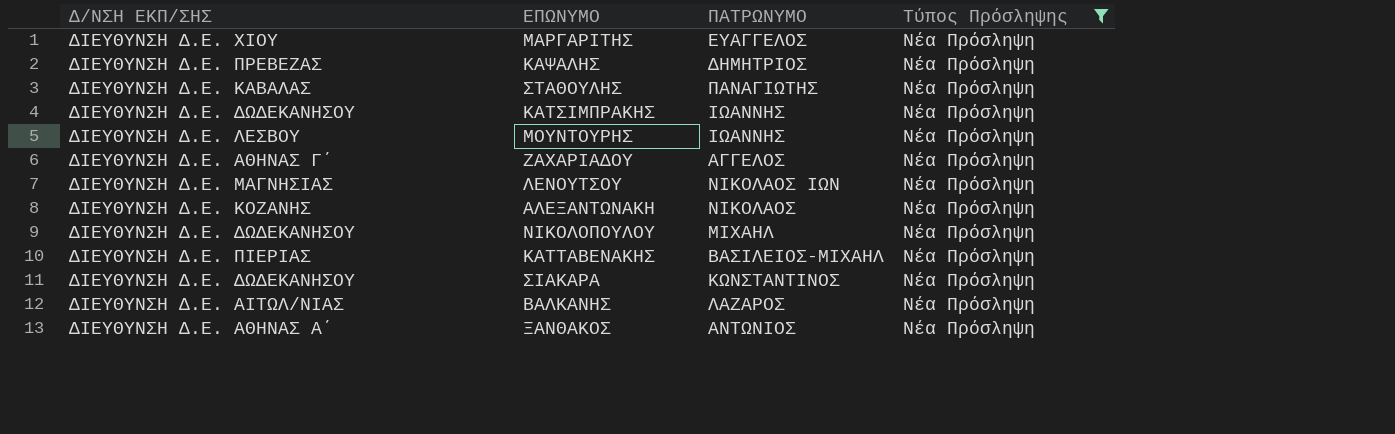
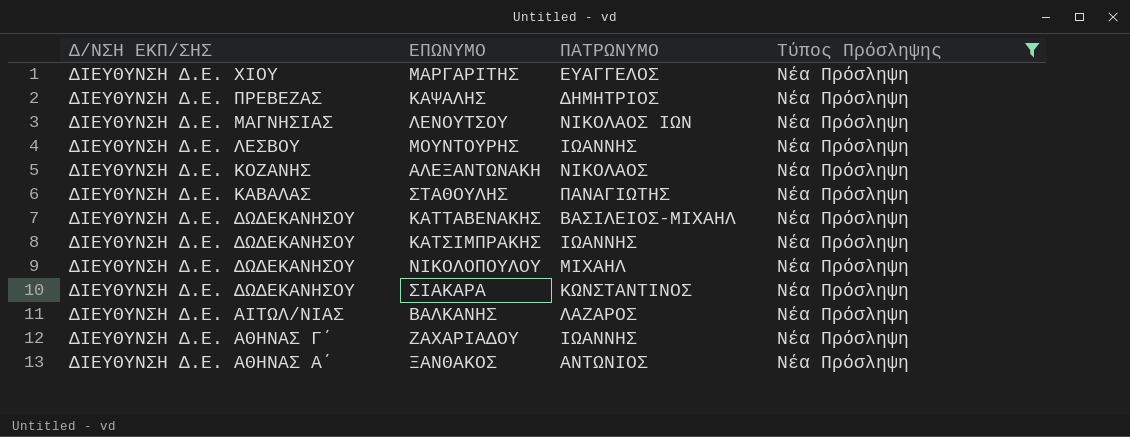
row order: none -> Δ/ΝΣΗ ΕΚΠ/ΣΗΣ descending
ΚΑΤΤΑΒΕΝΑΚΗΣ | Δ/ΝΣΗ ΕΚΠ/ΣΗΣ: ΔΙΕΥΘΥΝΣΗ Δ.Ε. ΠΙΕΡΙΑΣ -> ΔΙΕΥΘΥΝΣΗ Δ.Ε. ΔΩΔΕΚΑΝΗΣΟΥ
ΖΑΧΑΡΙΑΔΟΥ | ΠΑΤΡΩΝΥΜΟ: ΑΓΓΕΛΟΣ -> ΙΩΑΝΝΗΣ

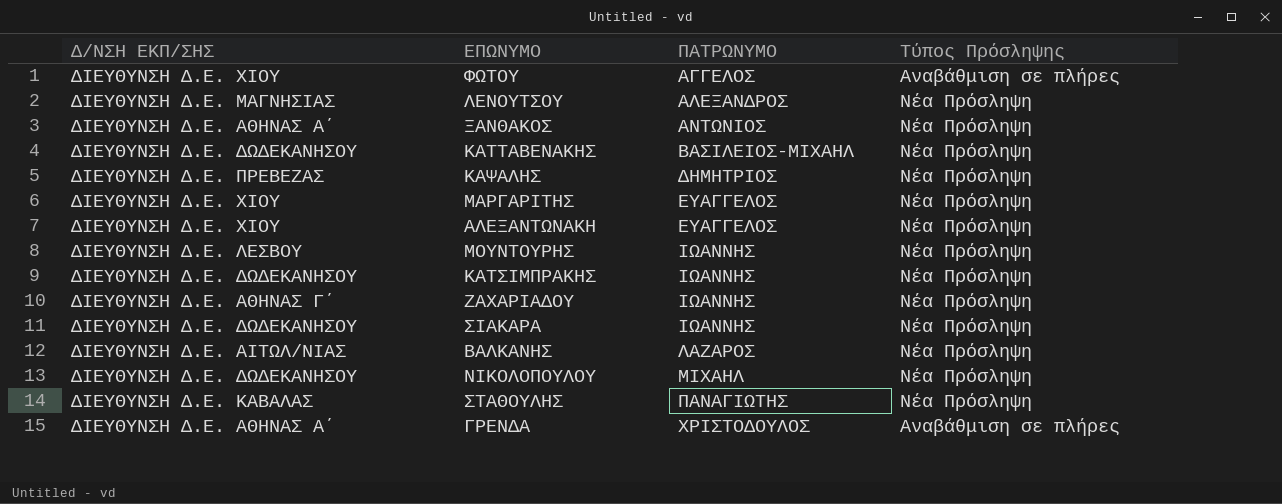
filter: Τύπος Πρόσληψης = Νέα Πρόσληψη -> none
row order: Δ/ΝΣΗ ΕΚΠ/ΣΗΣ descending -> ΠΑΤΡΩΝΥΜΟ ascending
ΛΕΝΟΥΤΣΟΥ | ΠΑΤΡΩΝΥΜΟ: ΝΙΚΟΛΑΟΣ ΙΩΝ -> ΑΛΕΞΑΝΔΡΟΣ
ΑΛΕΞΑΝΤΩΝΑΚΗ | Δ/ΝΣΗ ΕΚΠ/ΣΗΣ: ΔΙΕΥΘΥΝΣΗ Δ.Ε. ΚΟΖΑΝΗΣ -> ΔΙΕΥΘΥΝΣΗ Δ.Ε. ΧΙΟΥ
ΑΛΕΞΑΝΤΩΝΑΚΗ | ΠΑΤΡΩΝΥΜΟ: ΝΙΚΟΛΑΟΣ -> ΕΥΑΓΓΕΛΟΣ
ΣΙΑΚΑΡΑ | ΠΑΤΡΩΝΥΜΟ: ΚΩΝΣΤΑΝΤΙΝΟΣ -> ΙΩΑΝΝΗΣ

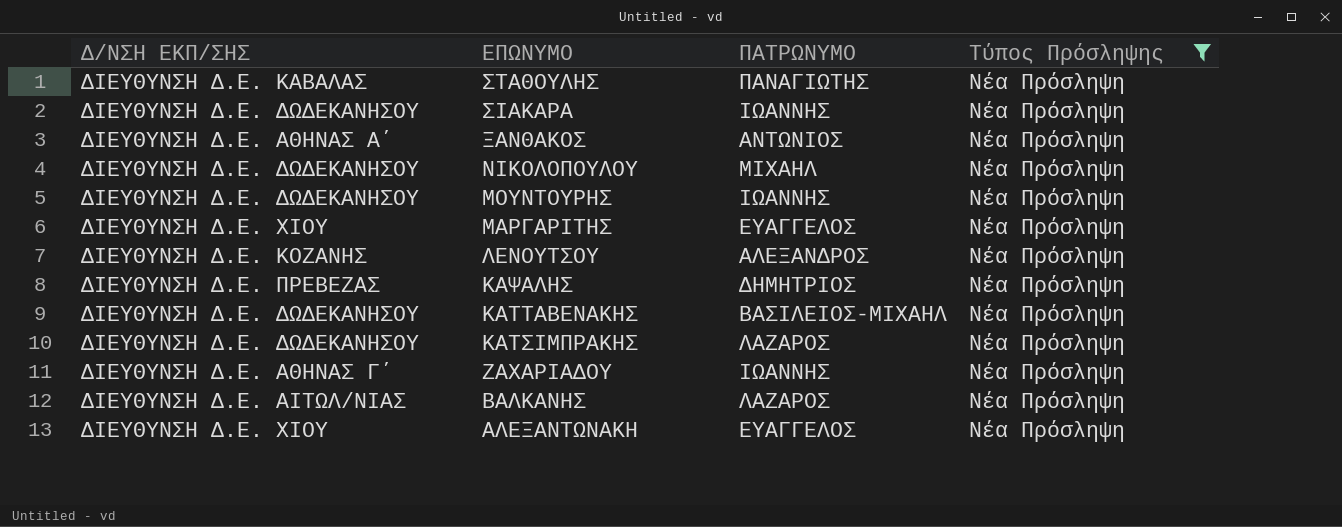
filter: none -> Τύπος Πρόσληψης = Νέα Πρόσληψη
row order: ΠΑΤΡΩΝΥΜΟ ascending -> ΕΠΩΝΥΜΟ descending
ΜΟΥΝΤΟΥΡΗΣ | Δ/ΝΣΗ ΕΚΠ/ΣΗΣ: ΔΙΕΥΘΥΝΣΗ Δ.Ε. ΛΕΣΒΟΥ -> ΔΙΕΥΘΥΝΣΗ Δ.Ε. ΔΩΔΕΚΑΝΗΣΟΥ
ΛΕΝΟΥΤΣΟΥ | Δ/ΝΣΗ ΕΚΠ/ΣΗΣ: ΔΙΕΥΘΥΝΣΗ Δ.Ε. ΜΑΓΝΗΣΙΑΣ -> ΔΙΕΥΘΥΝΣΗ Δ.Ε. ΚΟΖΑΝΗΣ
ΚΑΤΣΙΜΠΡΑΚΗΣ | ΠΑΤΡΩΝΥΜΟ: ΙΩΑΝΝΗΣ -> ΛΑΖΑΡΟΣ

